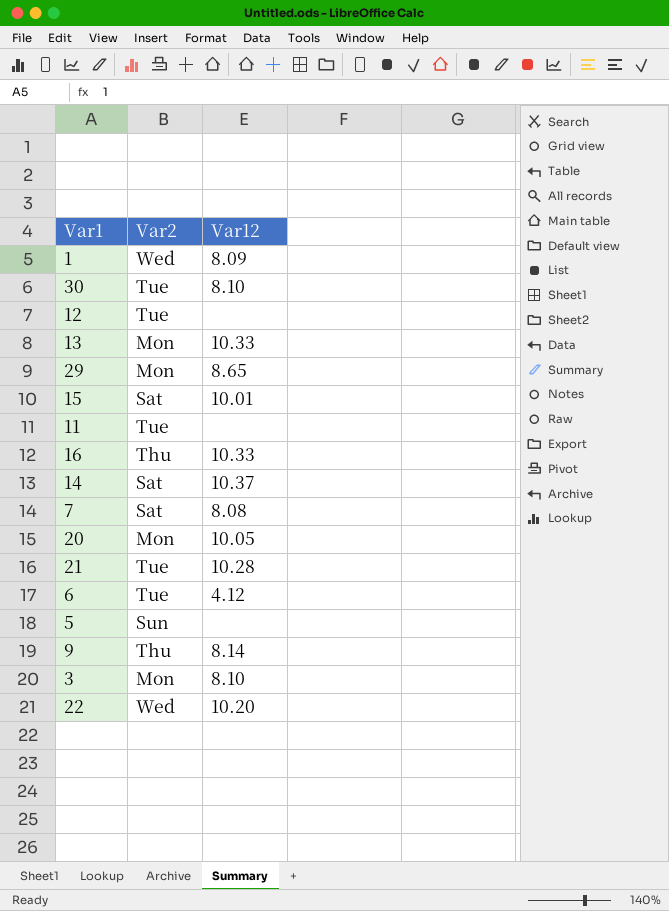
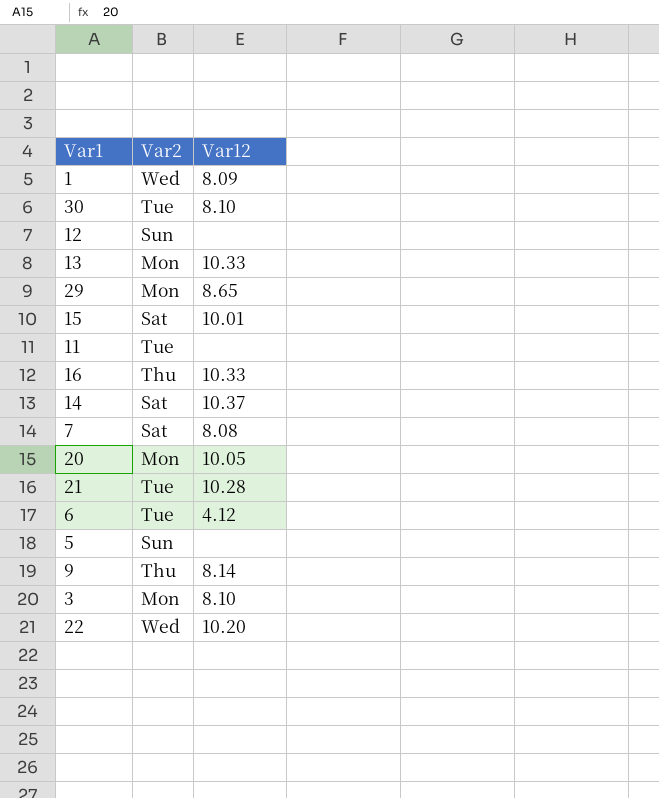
12 | Var2: Tue -> Sun

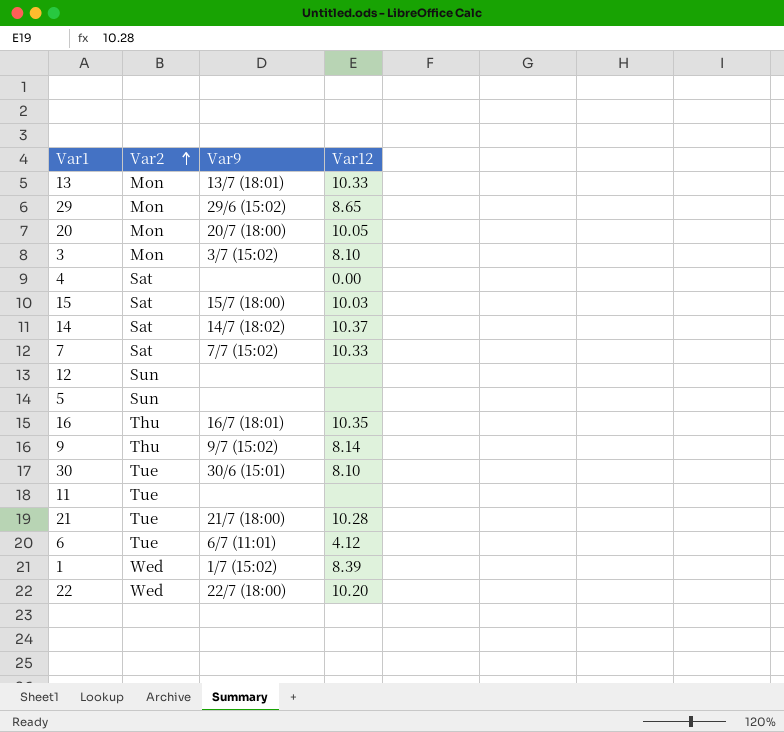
row order: none -> Var2 ascending
column Var9 | position: none -> 3
row 4: none -> Sat | none | 0.00
15 | Var12: 10.01 -> 10.03
7 | Var12: 8.08 -> 10.33
16 | Var12: 10.33 -> 10.35
1 | Var12: 8.09 -> 8.39

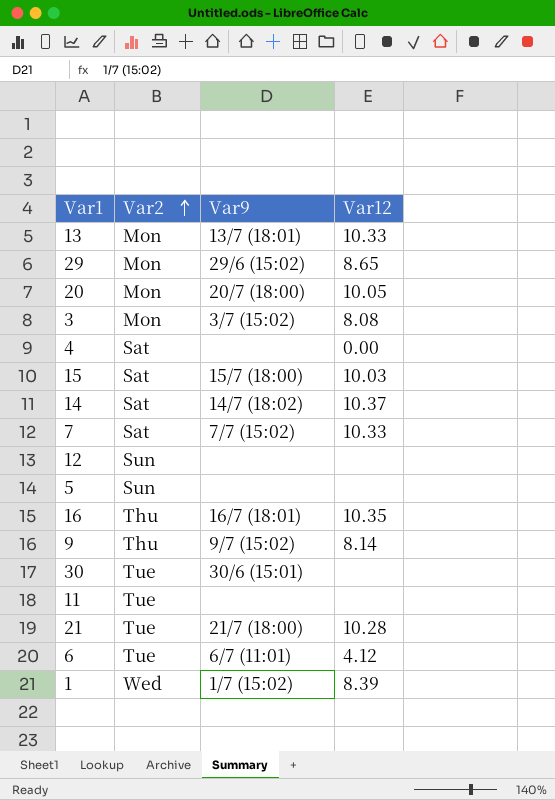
row 22: Wed | 22/7 (18:00) | 10.20 -> none
3 | Var12: 8.10 -> 8.08
30 | Var12: 8.10 -> none

